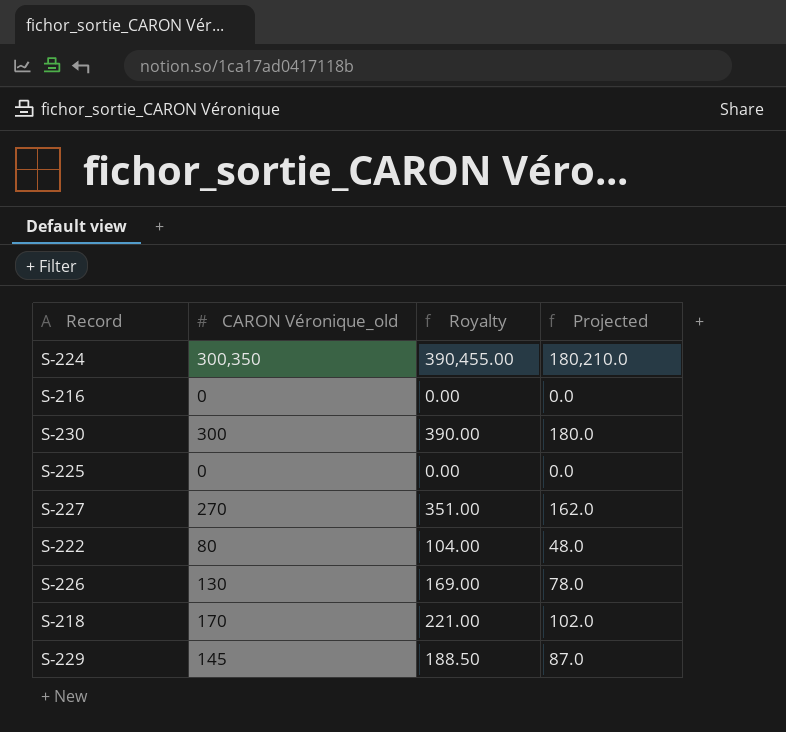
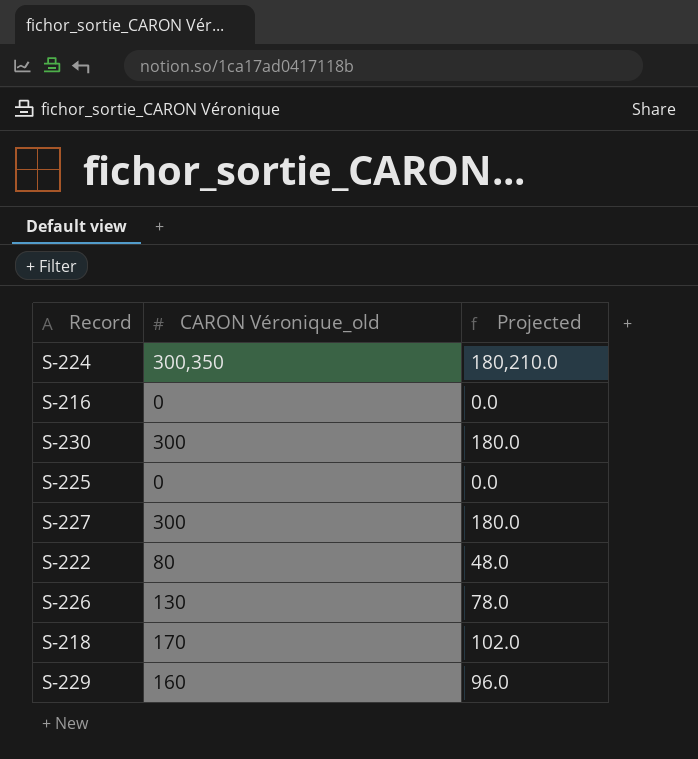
column Royalty | formula: [CARON Véronique_old] * 1.3 -> none
S-227 | CARON Véronique_old: 270 -> 300
S-227 | Projected: 162.0 -> 180.0
S-229 | CARON Véronique_old: 145 -> 160
S-229 | Projected: 87.0 -> 96.0

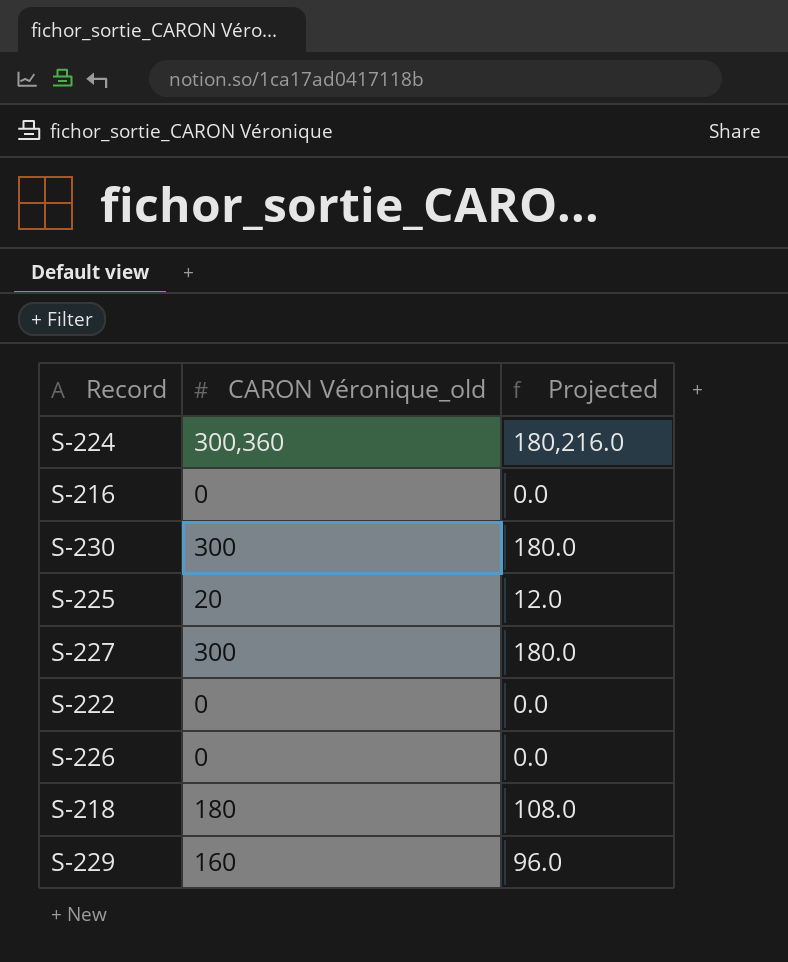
S-224 | CARON Véronique_old: 300,350 -> 300,360
S-224 | Projected: 180,210.0 -> 180,216.0
S-225 | CARON Véronique_old: 0 -> 20
S-225 | Projected: 0.0 -> 12.0
S-222 | CARON Véronique_old: 80 -> 0
S-222 | Projected: 48.0 -> 0.0
S-226 | CARON Véronique_old: 130 -> 0
S-226 | Projected: 78.0 -> 0.0
S-218 | CARON Véronique_old: 170 -> 180
S-218 | Projected: 102.0 -> 108.0

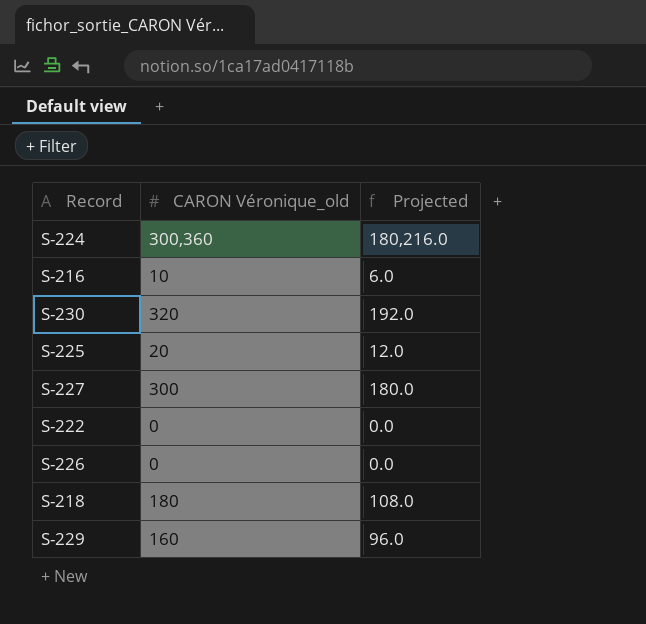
S-216 | CARON Véronique_old: 0 -> 10
S-216 | Projected: 0.0 -> 6.0
S-230 | CARON Véronique_old: 300 -> 320
S-230 | Projected: 180.0 -> 192.0

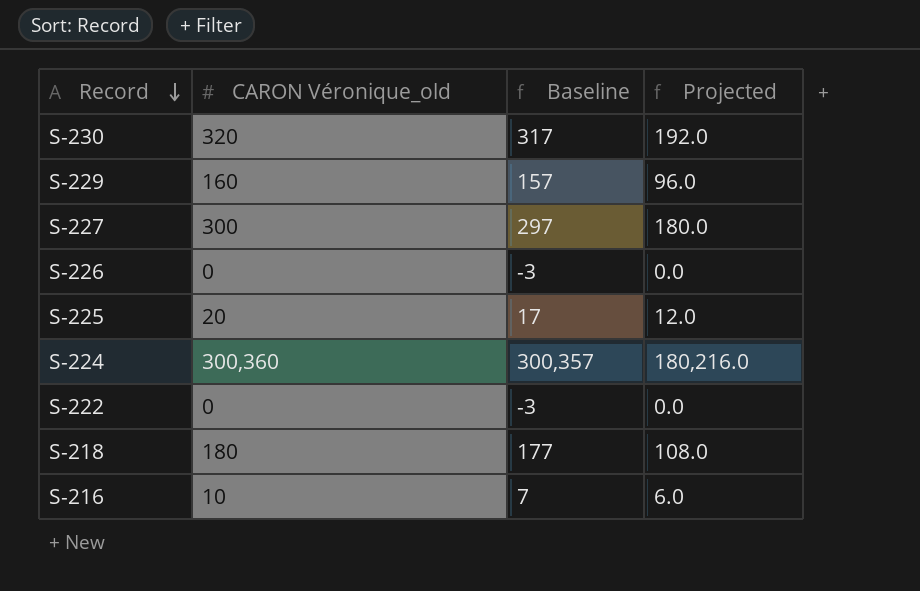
row order: none -> Record descending
column Baseline | formula: none -> [CARON Véronique_old] - 3

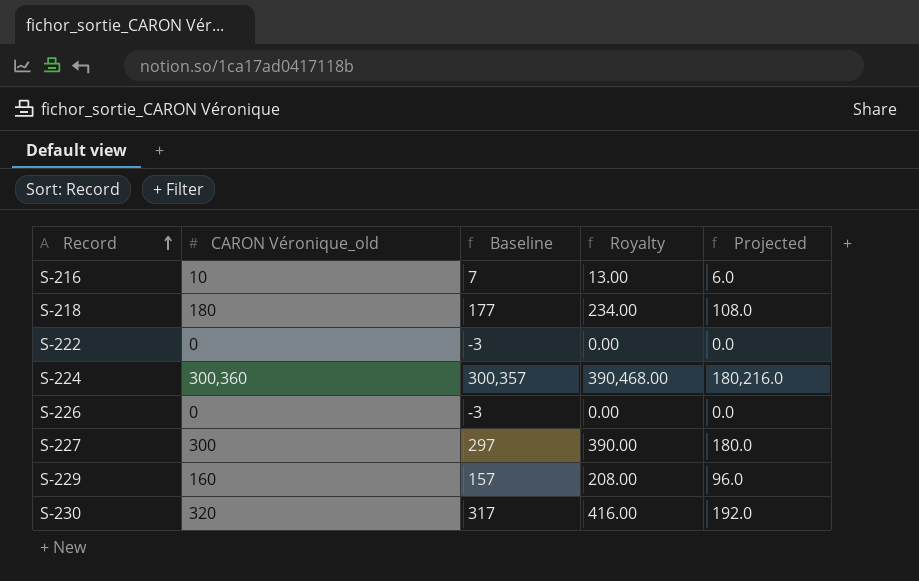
row order: Record descending -> Record ascending
column Royalty | formula: none -> [CARON Véronique_old] * 1.3
row S-225: 20 | 17 | 12.0 -> none

